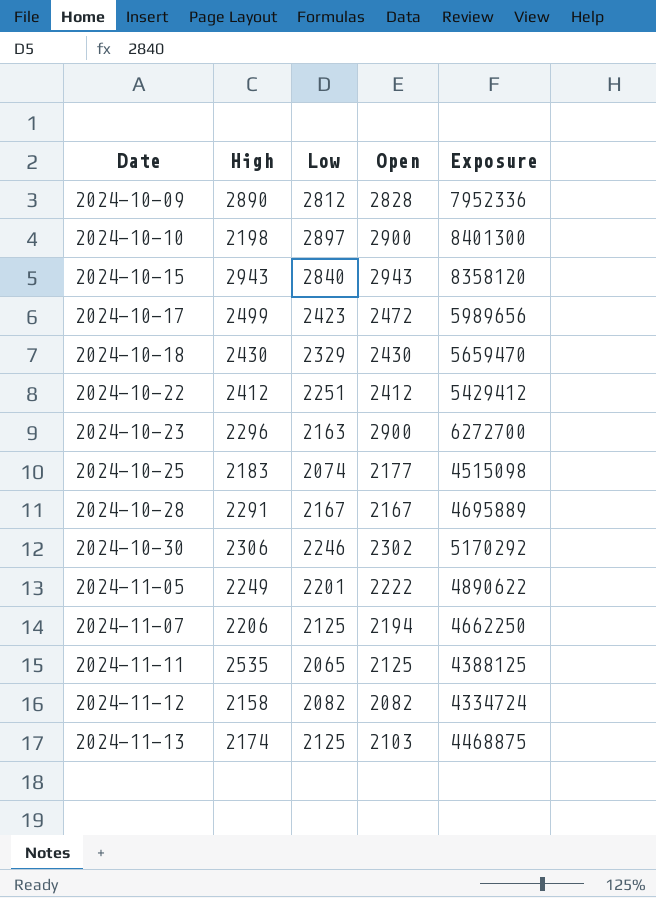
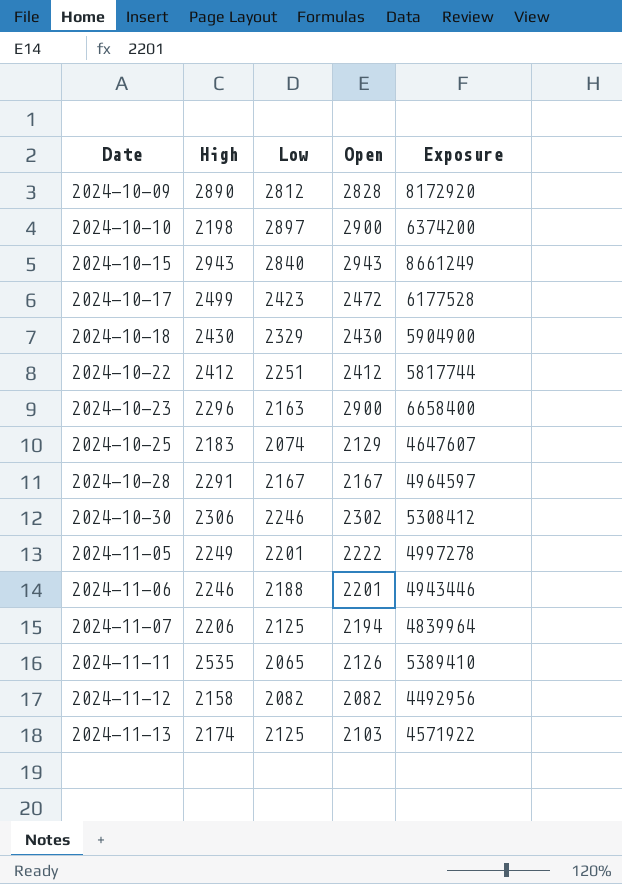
column Exposure | formula: [Low] * [Open] -> [High] * [Open]
2024-10-25 | Open: 2177 -> 2129
row 2024-11-06: none -> 2246 | 2188 | 2201 | 4943446
2024-11-11 | Open: 2125 -> 2126

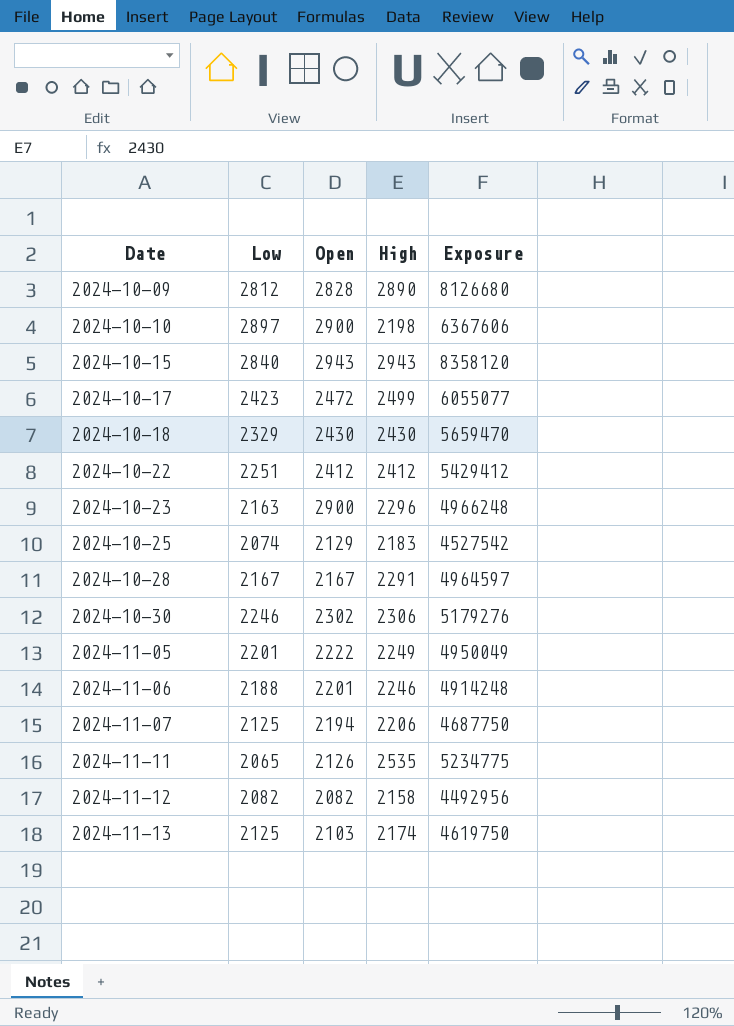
column High | position: 2 -> 4
column Exposure | formula: [High] * [Open] -> [Low] * [High]

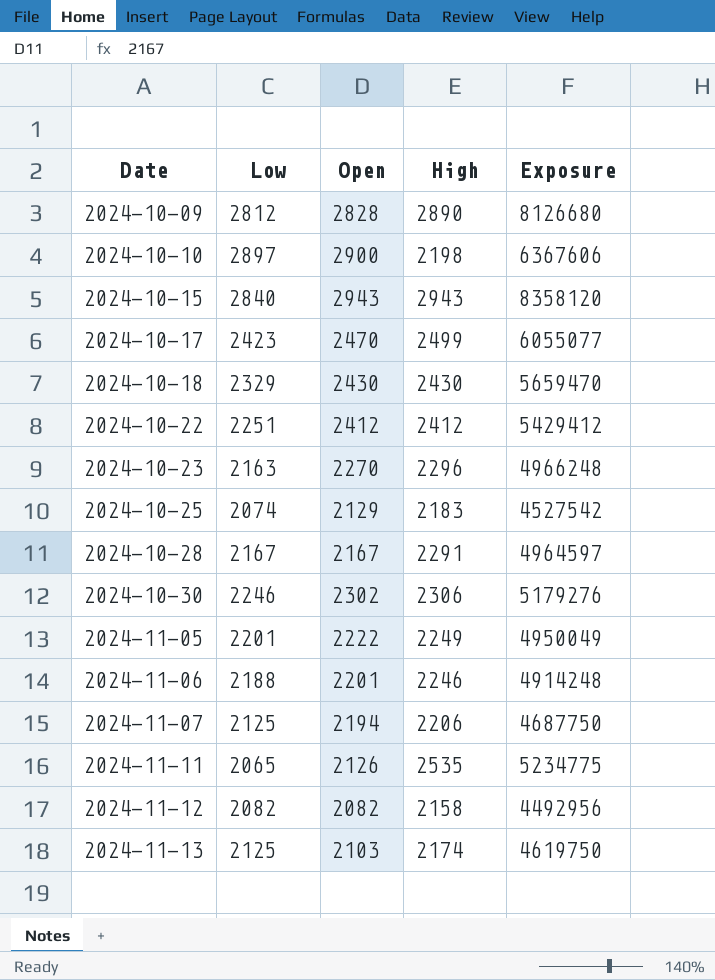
2024-10-17 | Open: 2472 -> 2470
2024-10-23 | Open: 2900 -> 2270

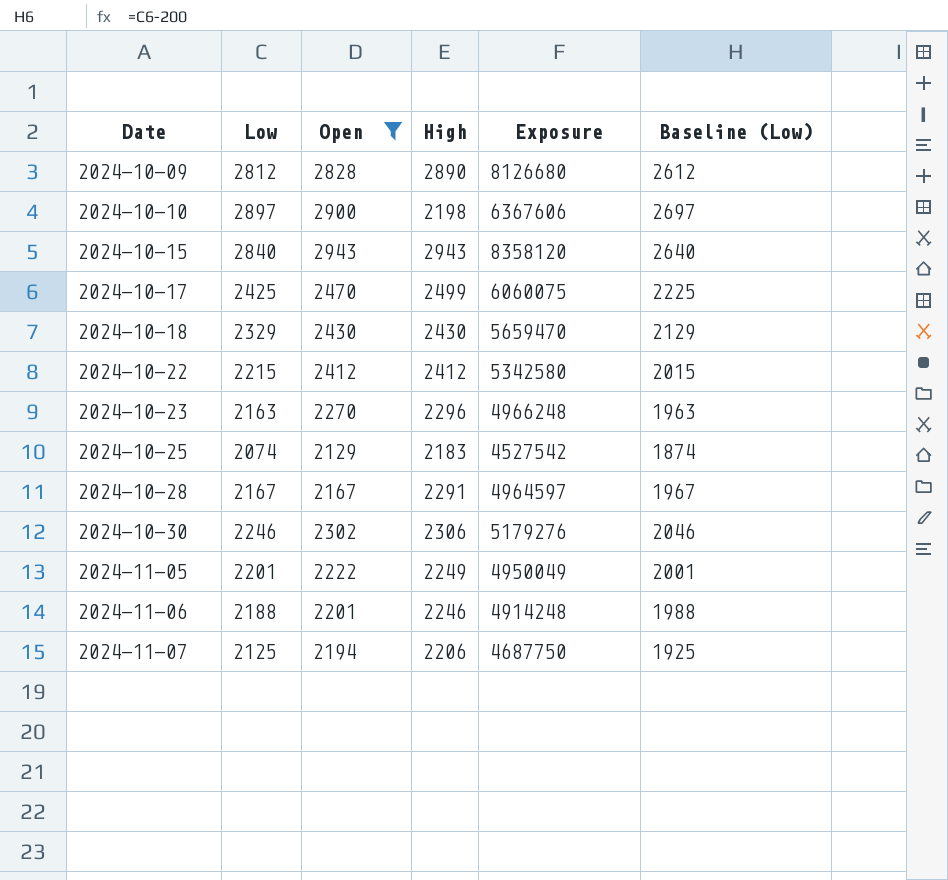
filter: none -> Open >= 2129
column Baseline (Low) | formula: none -> [Low] - 200
2024-10-17 | Low: 2423 -> 2425
2024-10-17 | Exposure: 6055077 -> 6060075
2024-10-22 | Low: 2251 -> 2215
2024-10-22 | Exposure: 5429412 -> 5342580

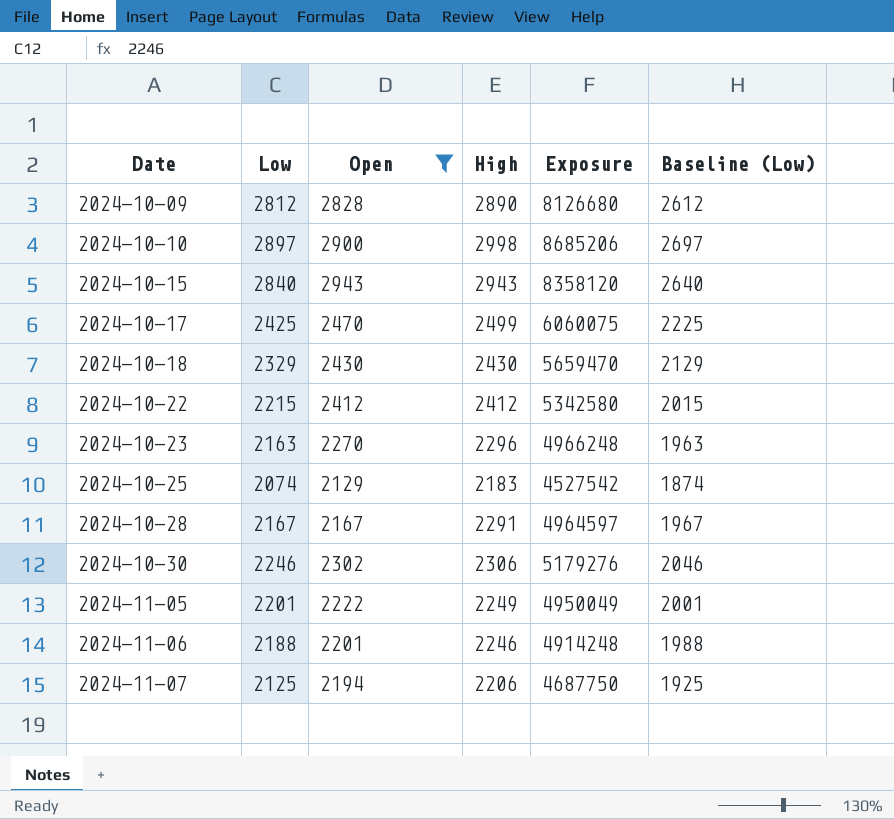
2024-10-10 | High: 2198 -> 2998
2024-10-10 | Exposure: 6367606 -> 8685206

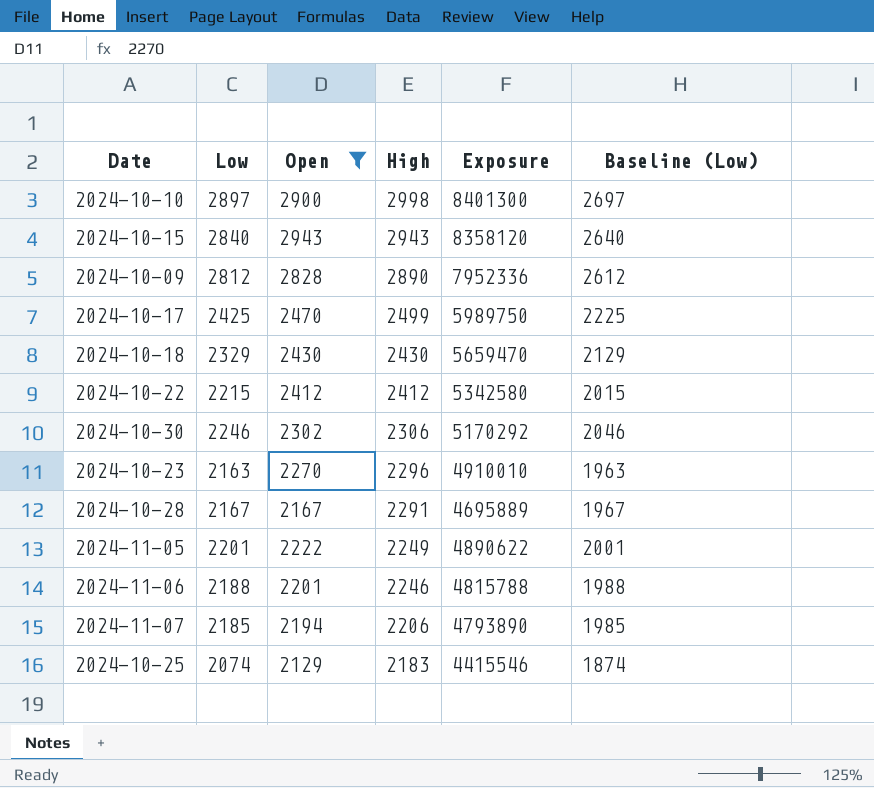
row order: Date ascending -> High descending
column Exposure | formula: [Low] * [High] -> [Low] * [Open]
2024-11-07 | Low: 2125 -> 2185
2024-11-07 | Baseline (Low): 1925 -> 1985

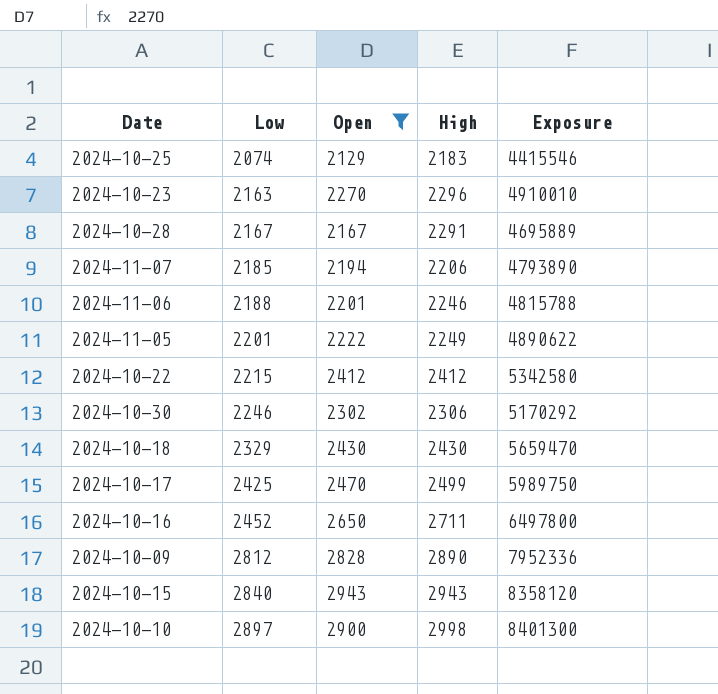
row order: High descending -> Low ascending
column Baseline (Low) | formula: [Low] - 200 -> none
row 2024-10-16: none -> 2452 | 2650 | 2711 | 6497800

